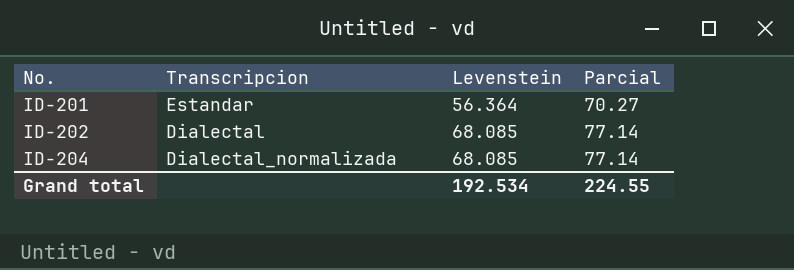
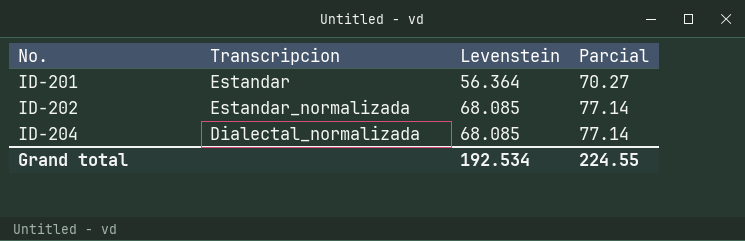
ID-202 | Transcripcion: Dialectal -> Estandar_normalizada

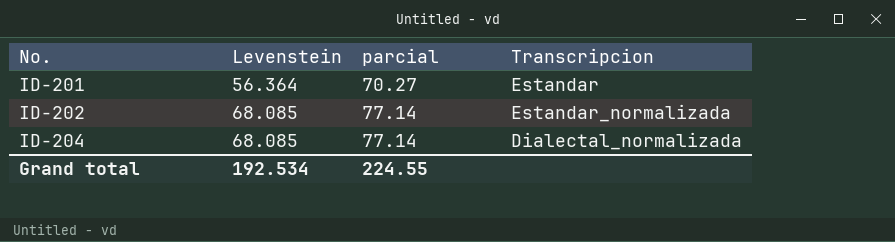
column name: Parcial -> parcial
column Transcripcion | position: 2 -> 4

